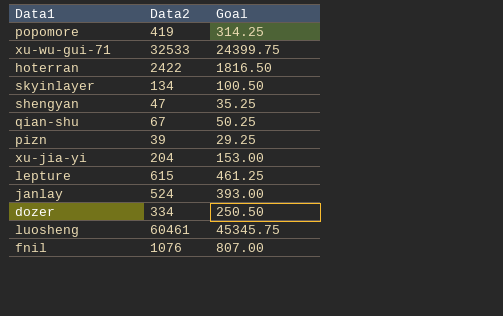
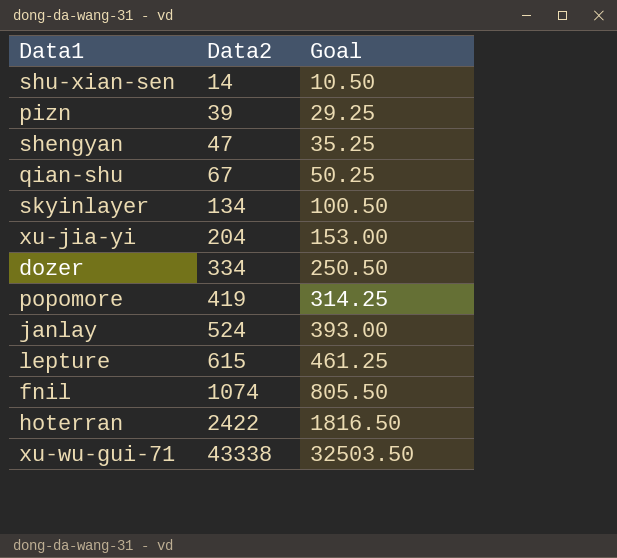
row order: none -> Data2 ascending
row luosheng: 60461 | 45345.75 -> none
row shu-xian-sen: none -> 14 | 10.50
fnil | Data2: 1076 -> 1074
fnil | Goal: 807.00 -> 805.50
xu-wu-gui-71 | Data2: 32533 -> 43338
xu-wu-gui-71 | Goal: 24399.75 -> 32503.50

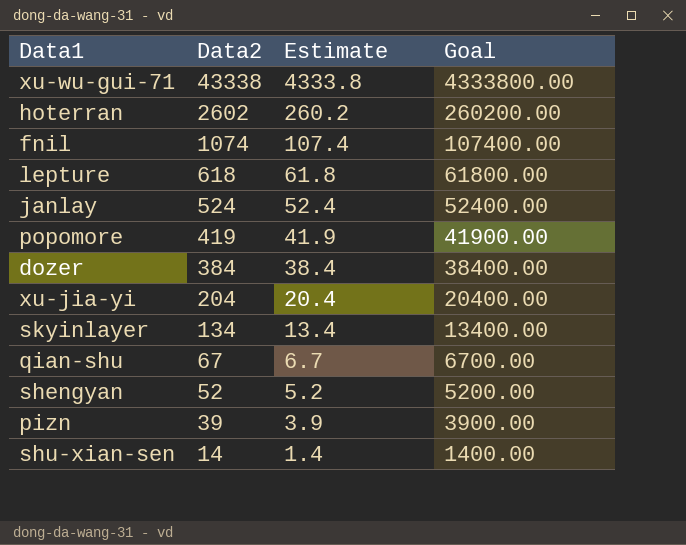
row order: Data2 ascending -> Data2 descending
column Estimate | formula: none -> [Data2] * 0.1
column Goal | formula: [Data2] * 0.75 -> [Data2] * 100
hoterran | Data2: 2422 -> 2602
lepture | Data2: 615 -> 618
dozer | Data2: 334 -> 384
shengyan | Data2: 47 -> 52

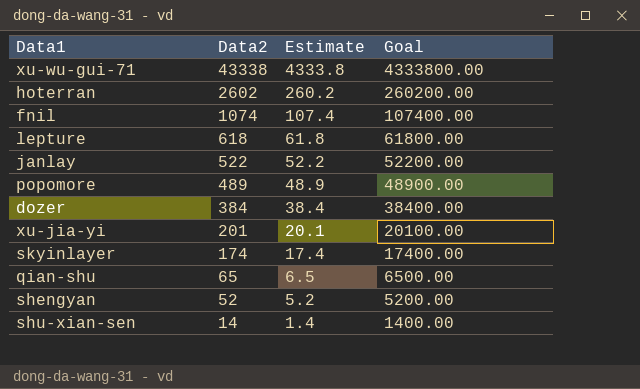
row pizn: 39 | 3.9 | 3900.00 -> none
janlay | Data2: 524 -> 522
janlay | Estimate: 52.4 -> 52.2
janlay | Goal: 52400.00 -> 52200.00
popomore | Data2: 419 -> 489
popomore | Estimate: 41.9 -> 48.9
popomore | Goal: 41900.00 -> 48900.00
xu-jia-yi | Data2: 204 -> 201
xu-jia-yi | Estimate: 20.4 -> 20.1
xu-jia-yi | Goal: 20400.00 -> 20100.00
skyinlayer | Data2: 134 -> 174
skyinlayer | Estimate: 13.4 -> 17.4
skyinlayer | Goal: 13400.00 -> 17400.00
qian-shu | Data2: 67 -> 65
qian-shu | Estimate: 6.7 -> 6.5
qian-shu | Goal: 6700.00 -> 6500.00

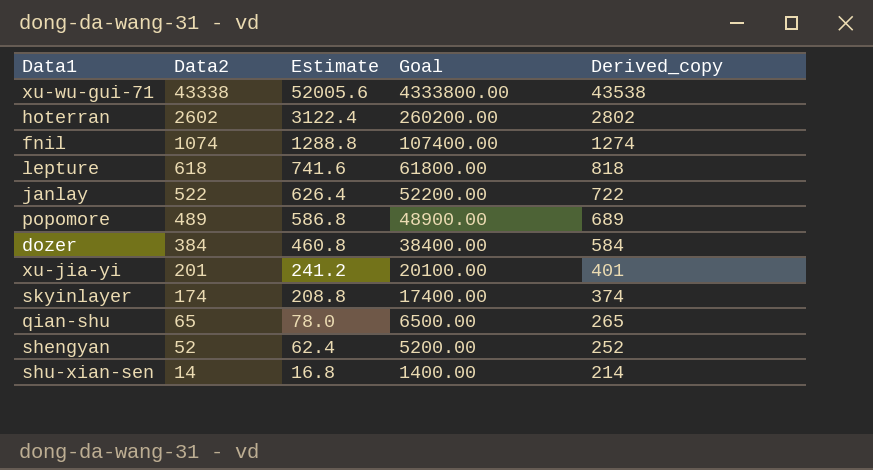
column Estimate | formula: [Data2] * 0.1 -> [Data2] * 1.2
column Derived_copy | formula: none -> [Data2] + 200

